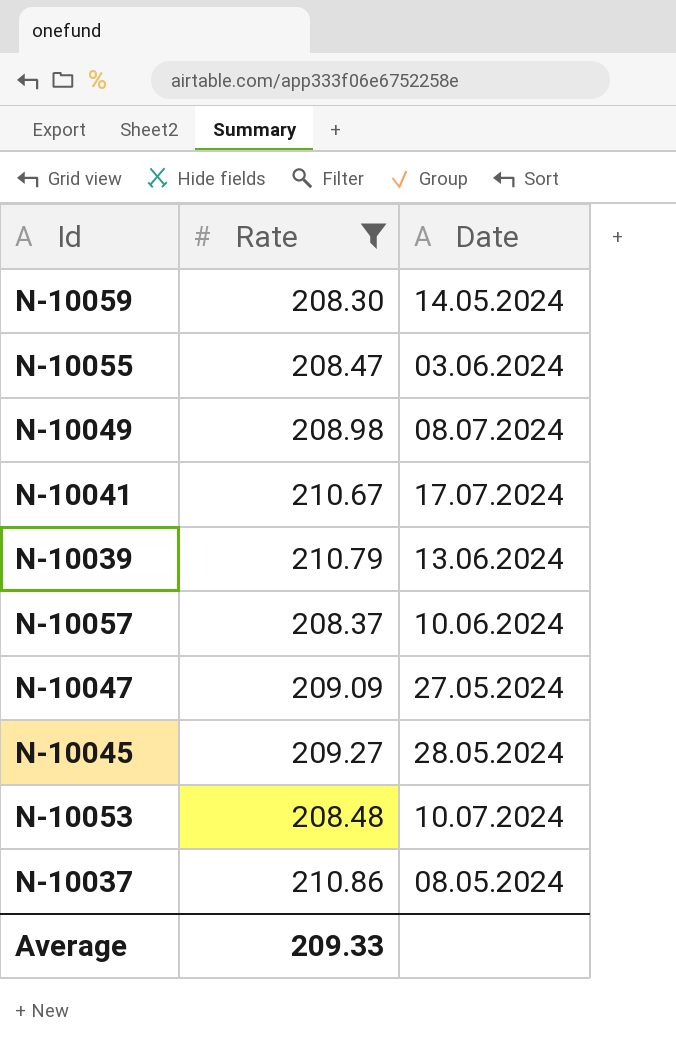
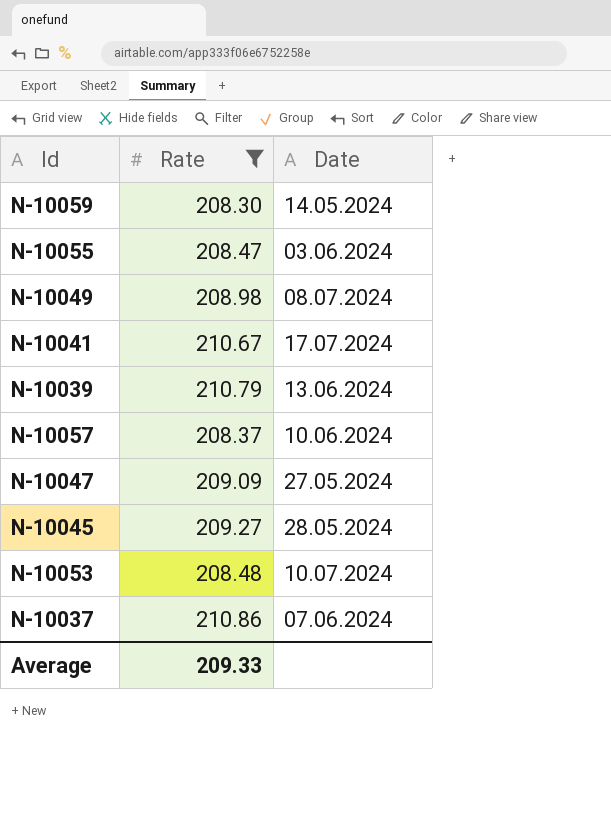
N-10037 | Date: 08.05.2024 -> 07.06.2024

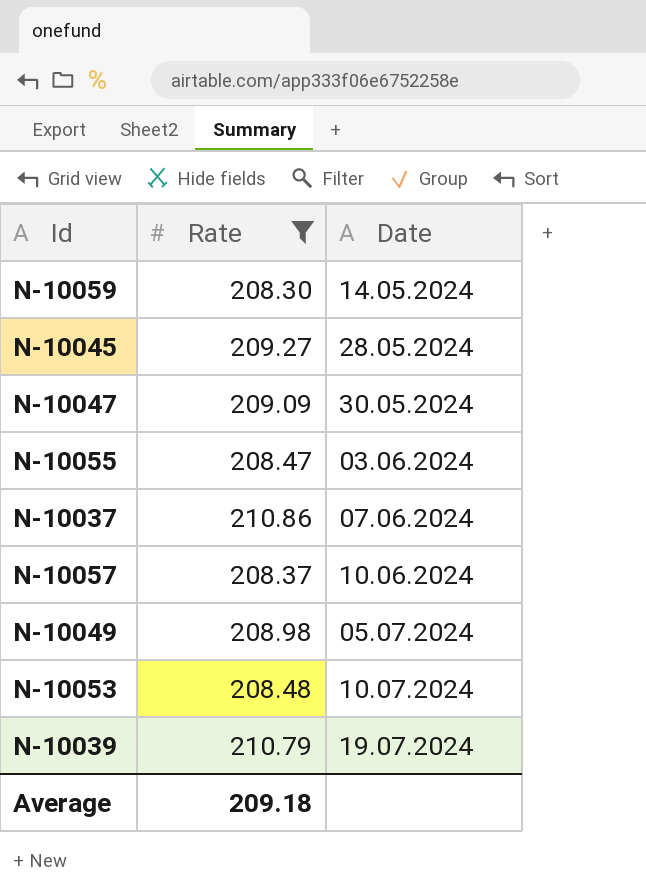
row order: none -> Date ascending
row N-10041: 210.67 | 17.07.2024 -> none
N-10047 | Date: 27.05.2024 -> 30.05.2024
N-10049 | Date: 08.07.2024 -> 05.07.2024
N-10039 | Date: 13.06.2024 -> 19.07.2024
Average | Rate: 209.33 -> 209.18

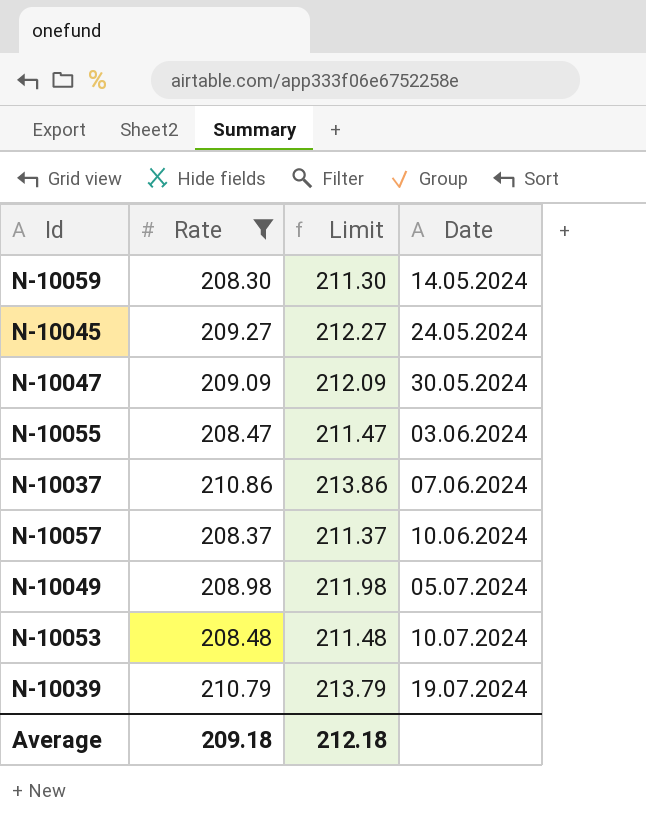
column Limit | formula: none -> [Rate] + 3
N-10045 | Date: 28.05.2024 -> 24.05.2024

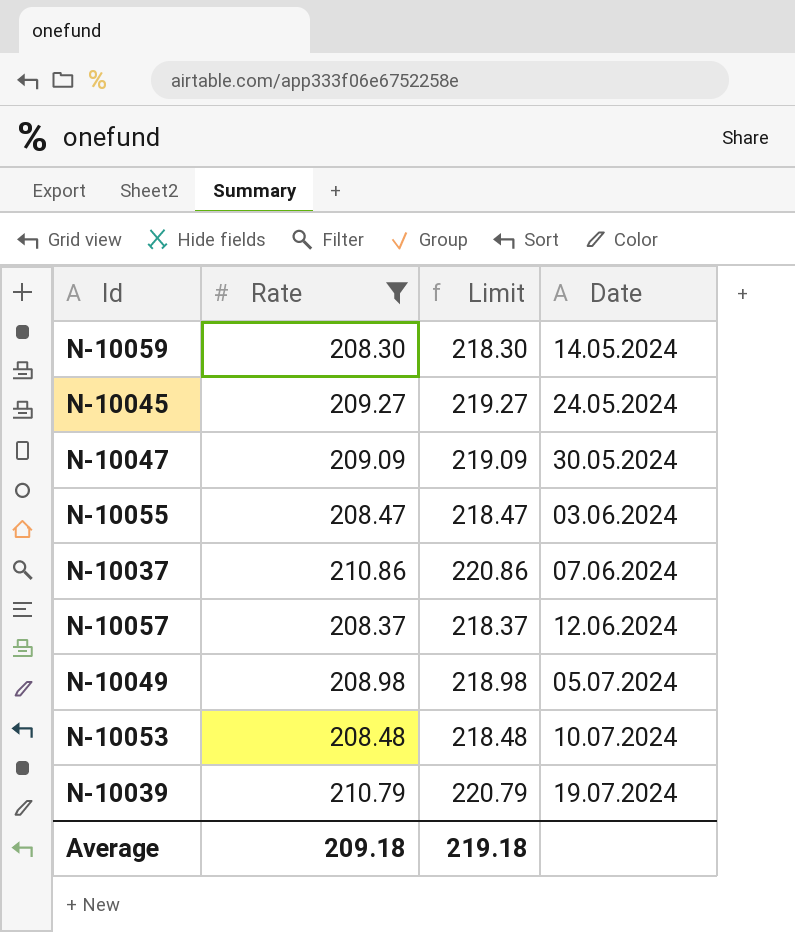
column Limit | formula: [Rate] + 3 -> [Rate] + 10
N-10057 | Date: 10.06.2024 -> 12.06.2024
Average | Limit: 212.18 -> 219.18

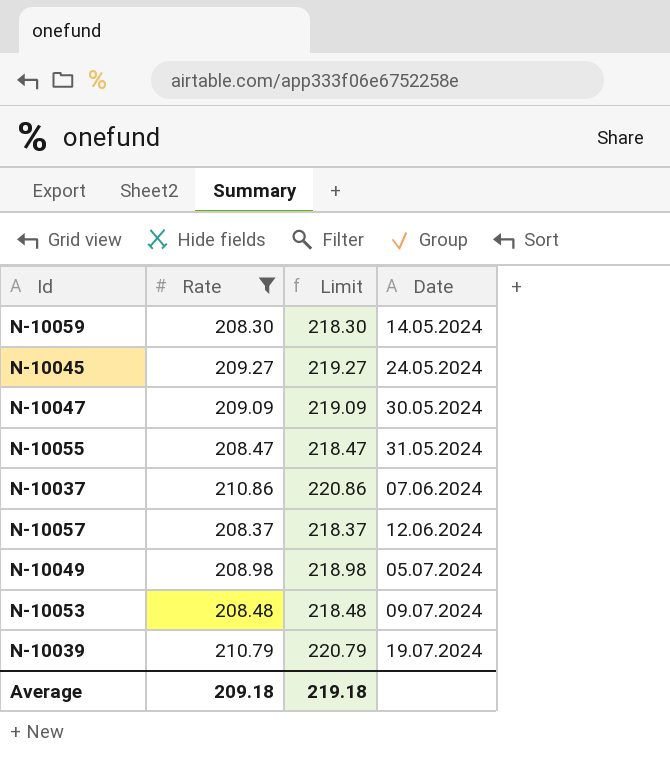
N-10055 | Date: 03.06.2024 -> 31.05.2024
N-10053 | Date: 10.07.2024 -> 09.07.2024

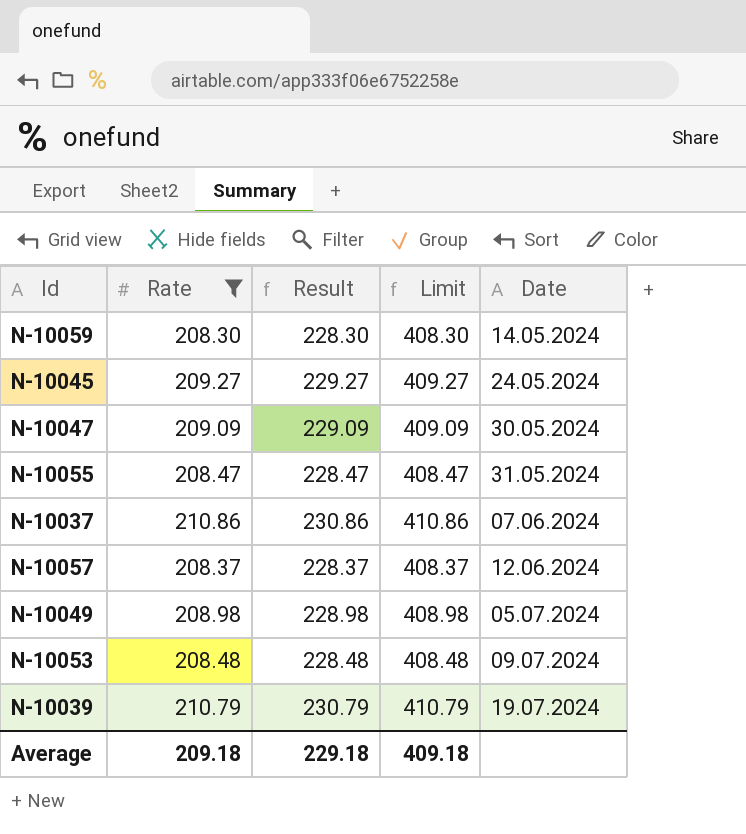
column Result | formula: none -> [Rate] + 20
column Limit | formula: [Rate] + 10 -> [Rate] + 200
Average | Limit: 219.18 -> 409.18

